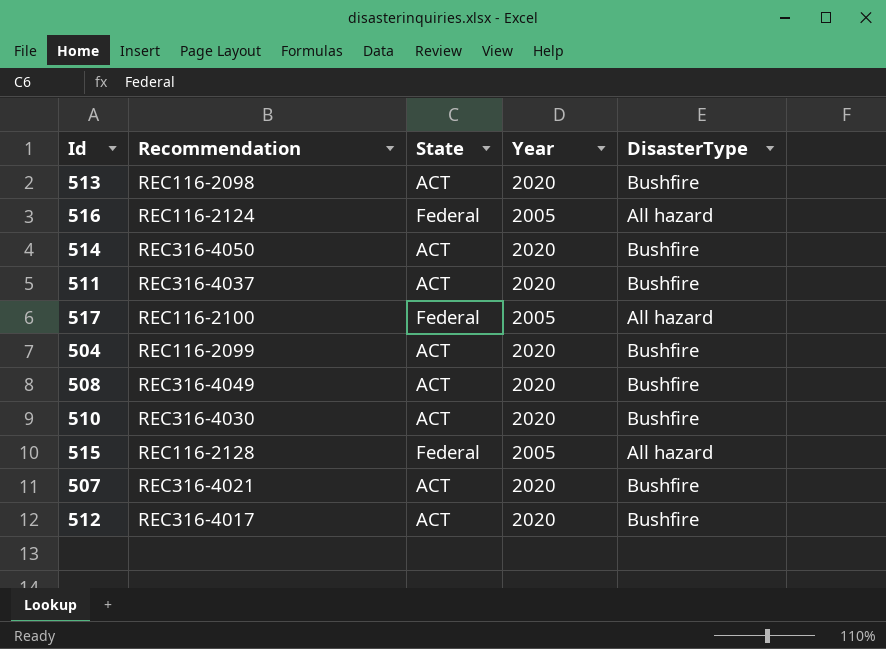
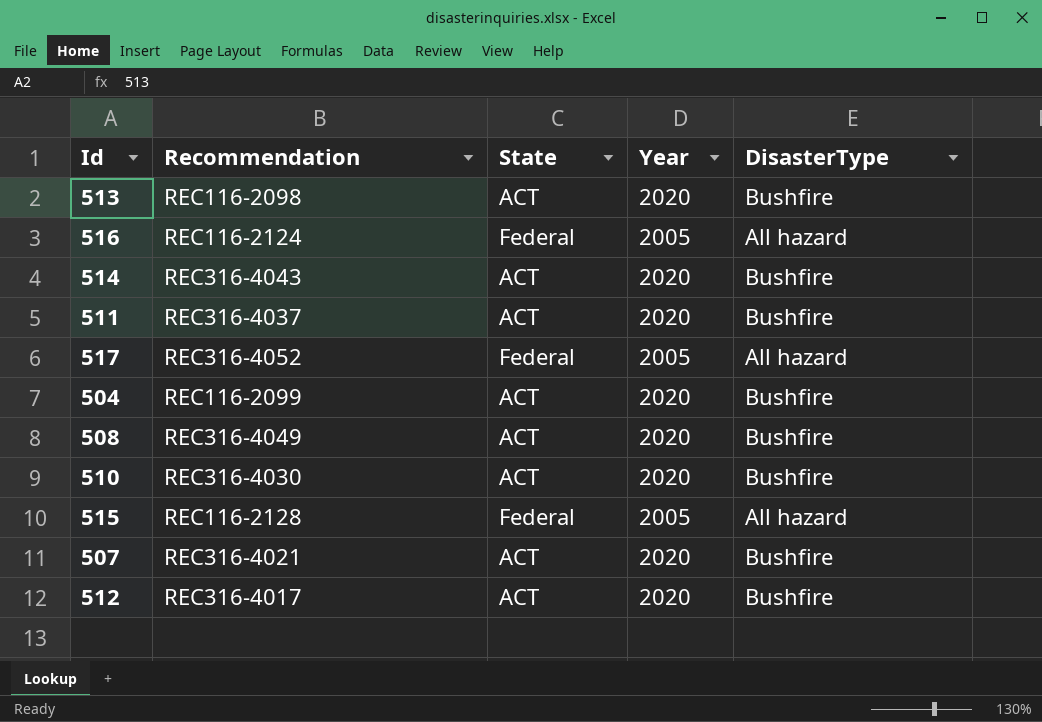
514 | Recommendation: REC316-4050 -> REC316-4043
517 | Recommendation: REC116-2100 -> REC316-4052

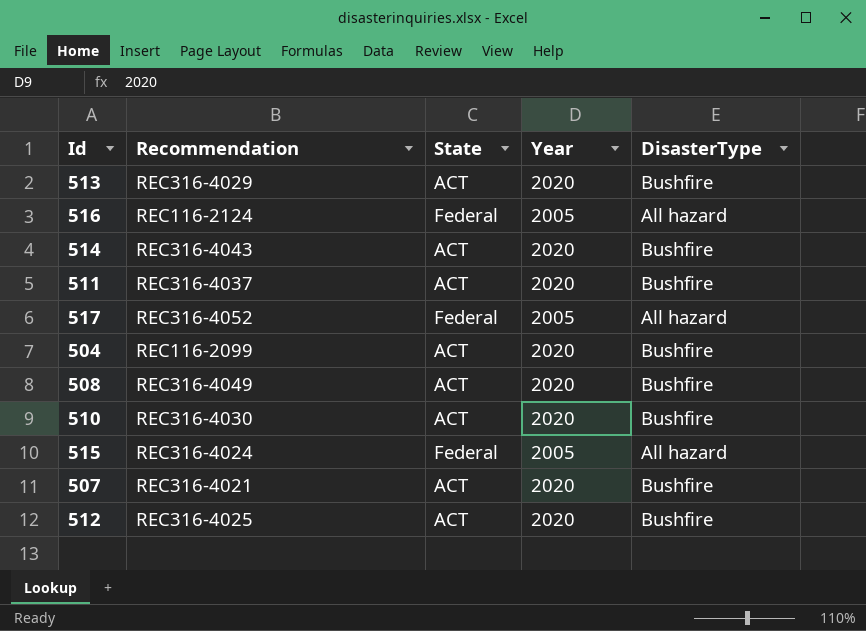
513 | Recommendation: REC116-2098 -> REC316-4029
515 | Recommendation: REC116-2128 -> REC316-4024
512 | Recommendation: REC316-4017 -> REC316-4025

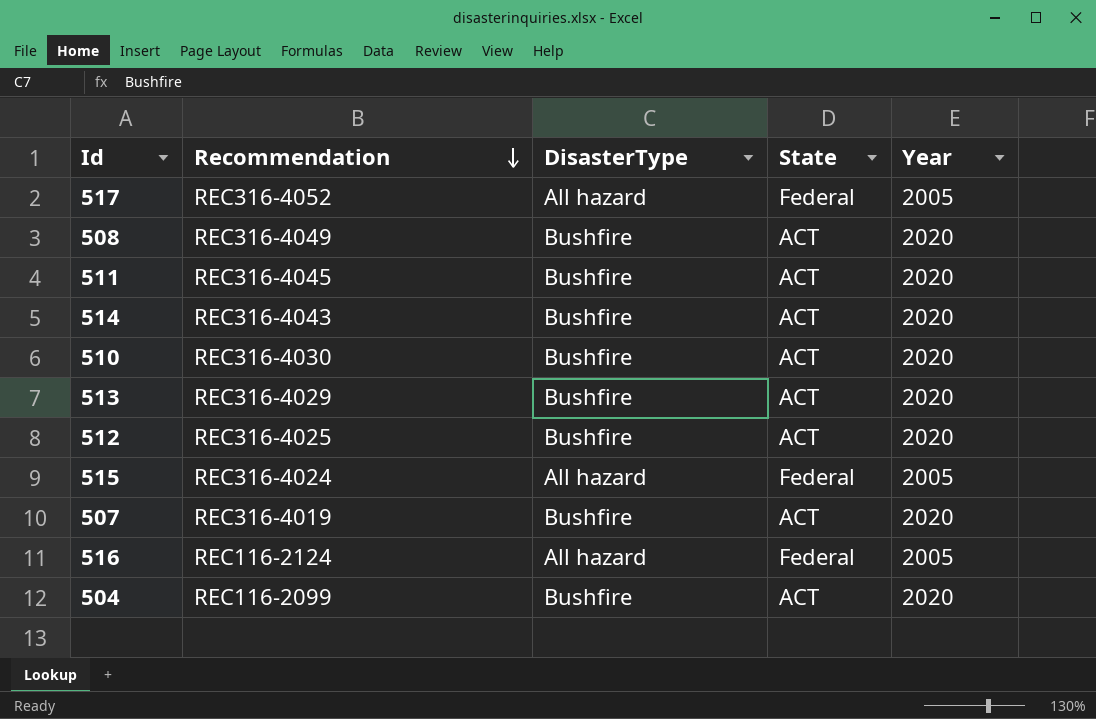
row order: none -> Recommendation descending
column DisasterType | position: 5 -> 3
511 | Recommendation: REC316-4037 -> REC316-4045
507 | Recommendation: REC316-4021 -> REC316-4019

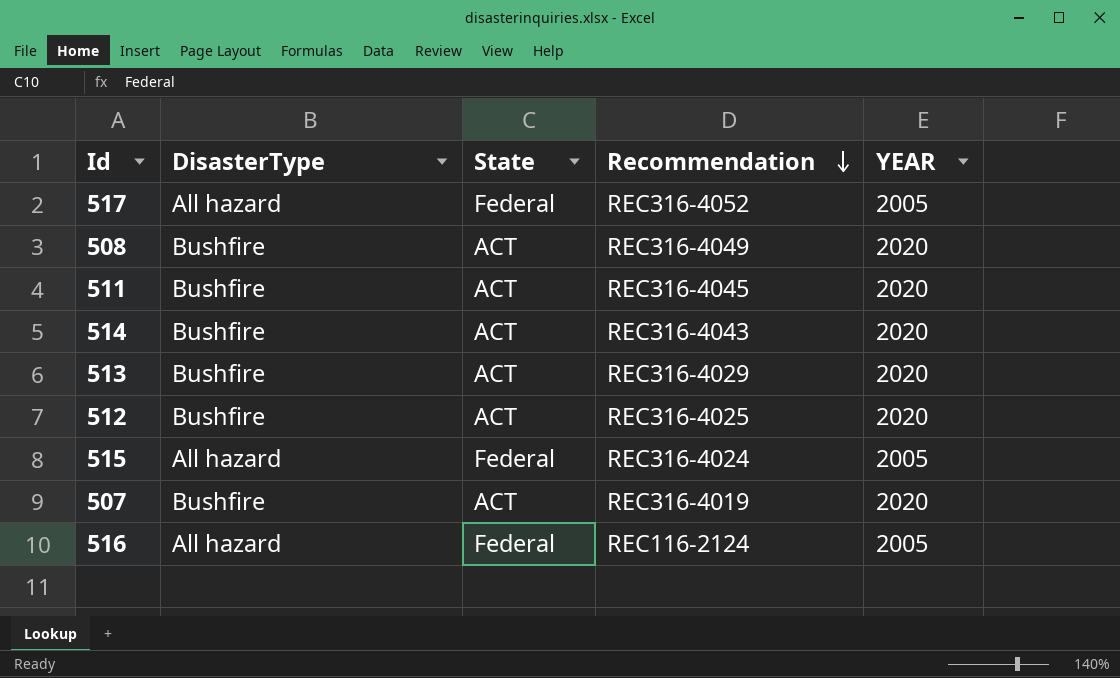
column Recommendation | position: 2 -> 4
column name: Year -> YEAR
row 510: REC316-4030 | Bushfire | ACT | 2020 -> none
row 504: REC116-2099 | Bushfire | ACT | 2020 -> none

